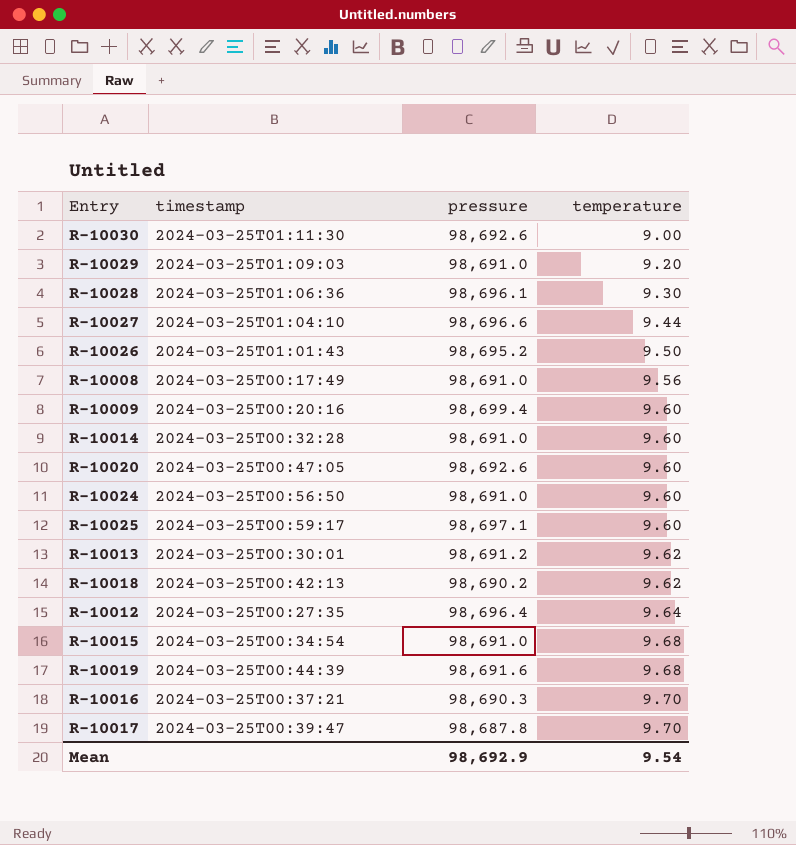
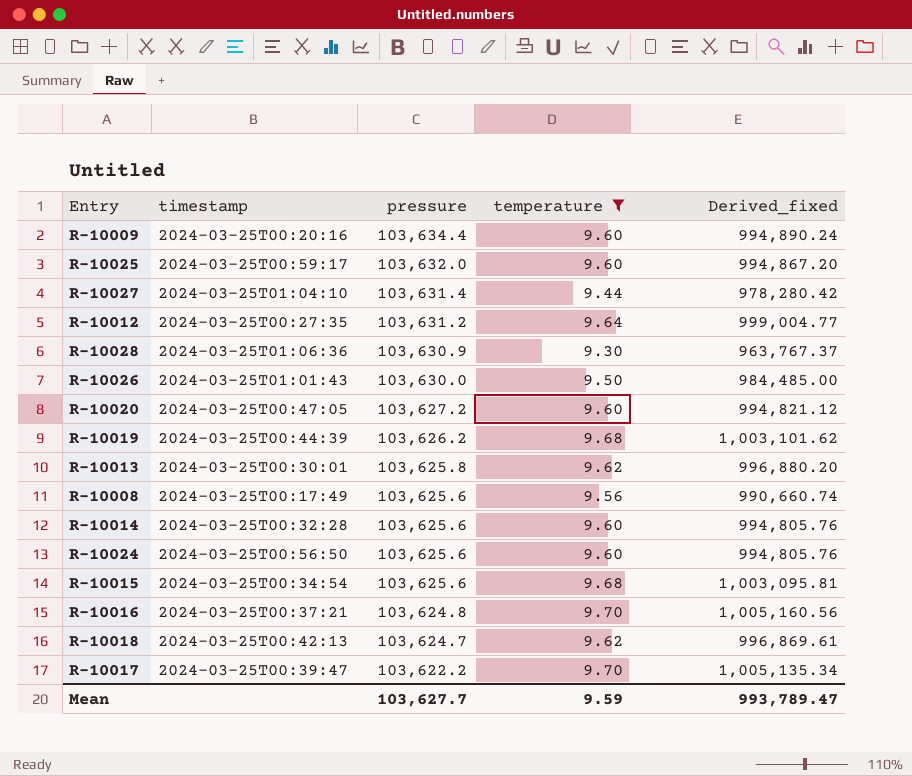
filter: none -> temperature >= 9.30
row order: temperature ascending -> pressure descending
column Derived_fixed | formula: none -> [pressure] * [temperature]
R-10009 | pressure: 98,699.4 -> 103,634.4
R-10025 | pressure: 98,697.1 -> 103,632.0
R-10027 | pressure: 98,696.6 -> 103,631.4
R-10012 | pressure: 98,696.4 -> 103,631.2
R-10028 | pressure: 98,696.1 -> 103,630.9
R-10026 | pressure: 98,695.2 -> 103,630.0
R-10020 | pressure: 98,692.6 -> 103,627.2
R-10019 | pressure: 98,691.6 -> 103,626.2
R-10013 | pressure: 98,691.2 -> 103,625.8
R-10008 | pressure: 98,691.0 -> 103,625.6
R-10014 | pressure: 98,691.0 -> 103,625.6
R-10024 | pressure: 98,691.0 -> 103,625.6
R-10015 | pressure: 98,691.0 -> 103,625.6
R-10016 | pressure: 98,690.3 -> 103,624.8
R-10018 | pressure: 98,690.2 -> 103,624.7
R-10017 | pressure: 98,687.8 -> 103,622.2
Mean | pressure: 98,692.9 -> 103,627.7
Mean | temperature: 9.54 -> 9.59

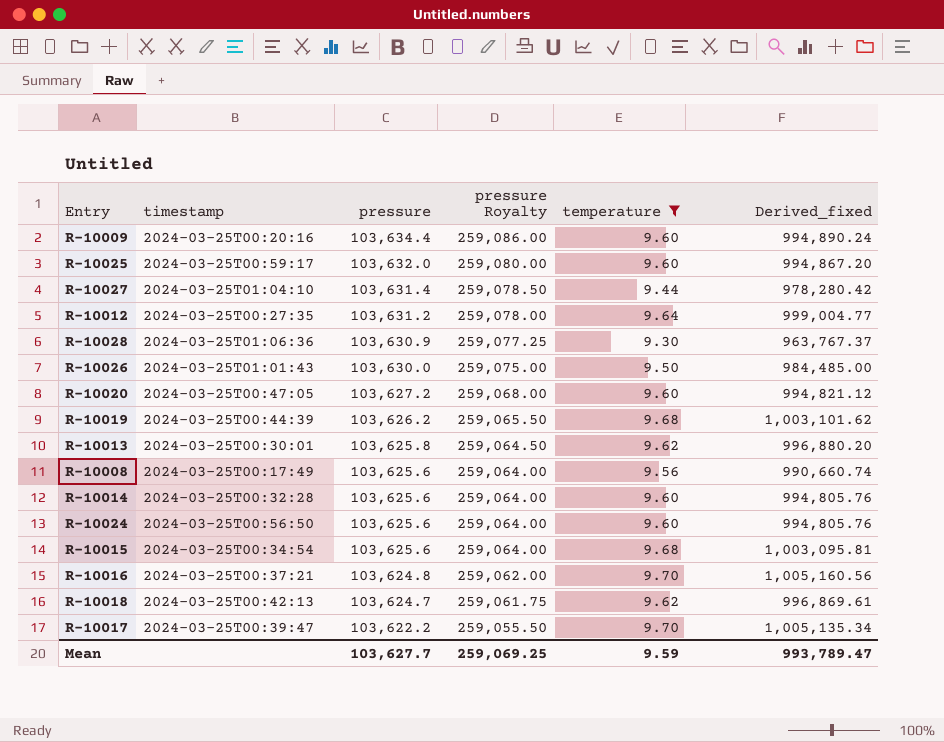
column pressure Royalty | formula: none -> [pressure] * 2.5

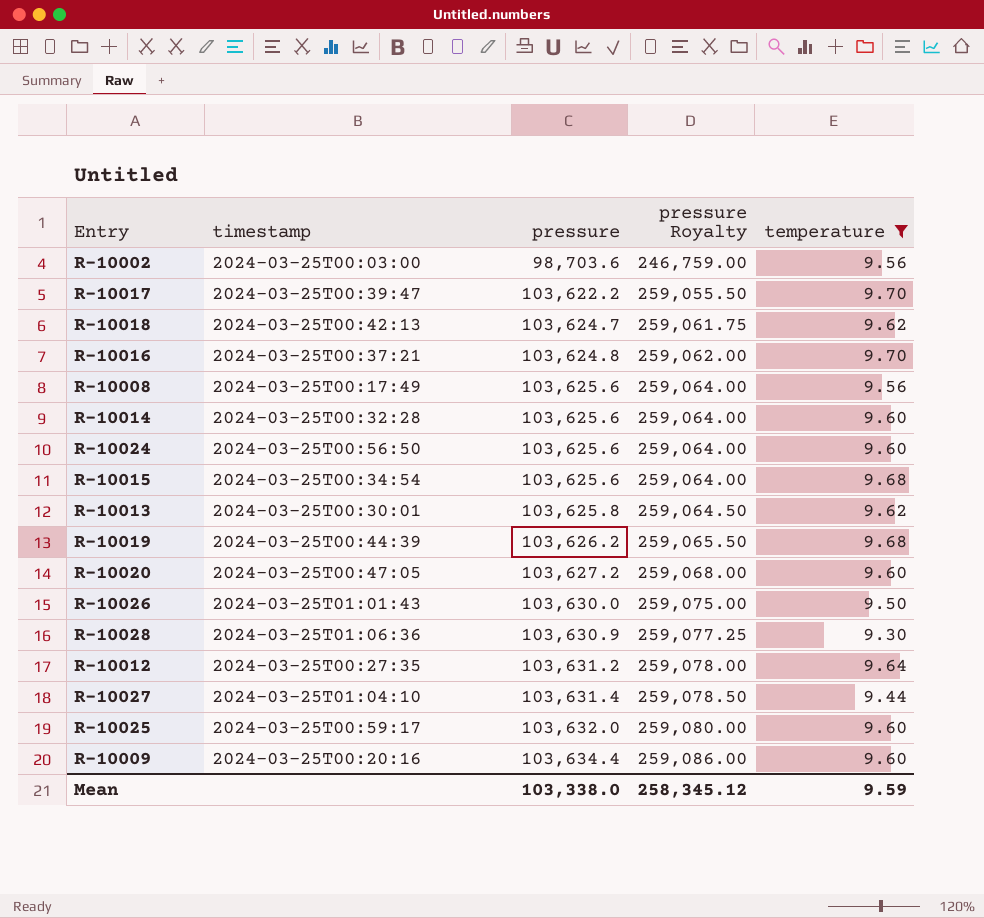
row order: pressure descending -> pressure ascending
column Derived_fixed | formula: [pressure] * [temperature] -> none
row R-10002: none -> 2024-03-25T00:03:00 | 98,703.6 | 246,759.00 | 9.56
Mean | pressure: 103,627.7 -> 103,338.0
Mean | pressure Royalty: 259,069.25 -> 258,345.12

